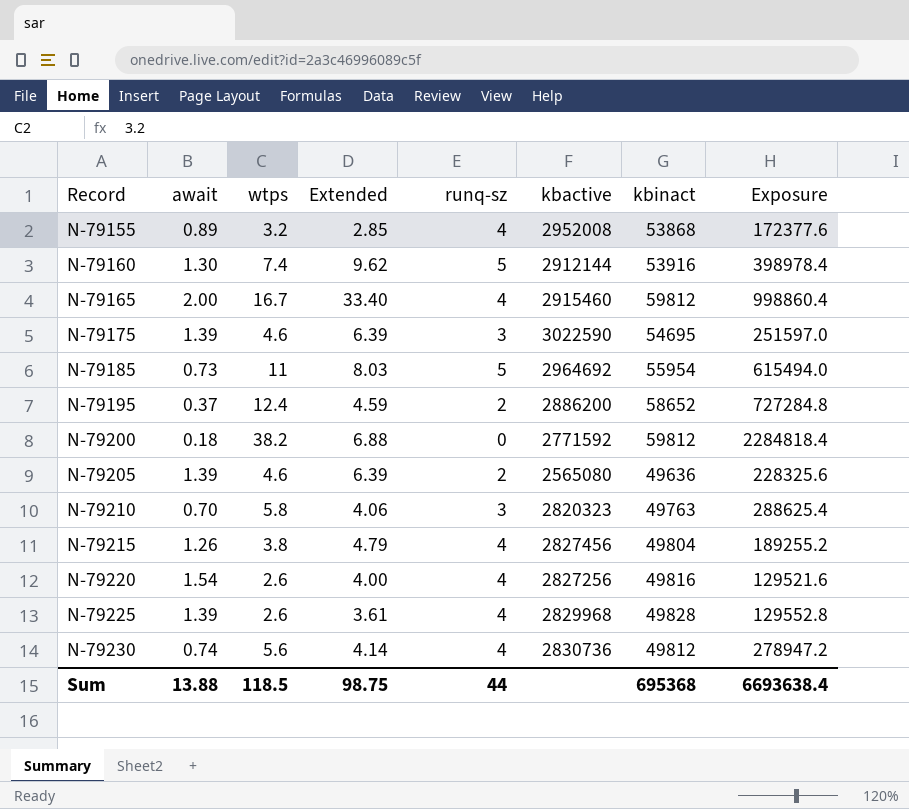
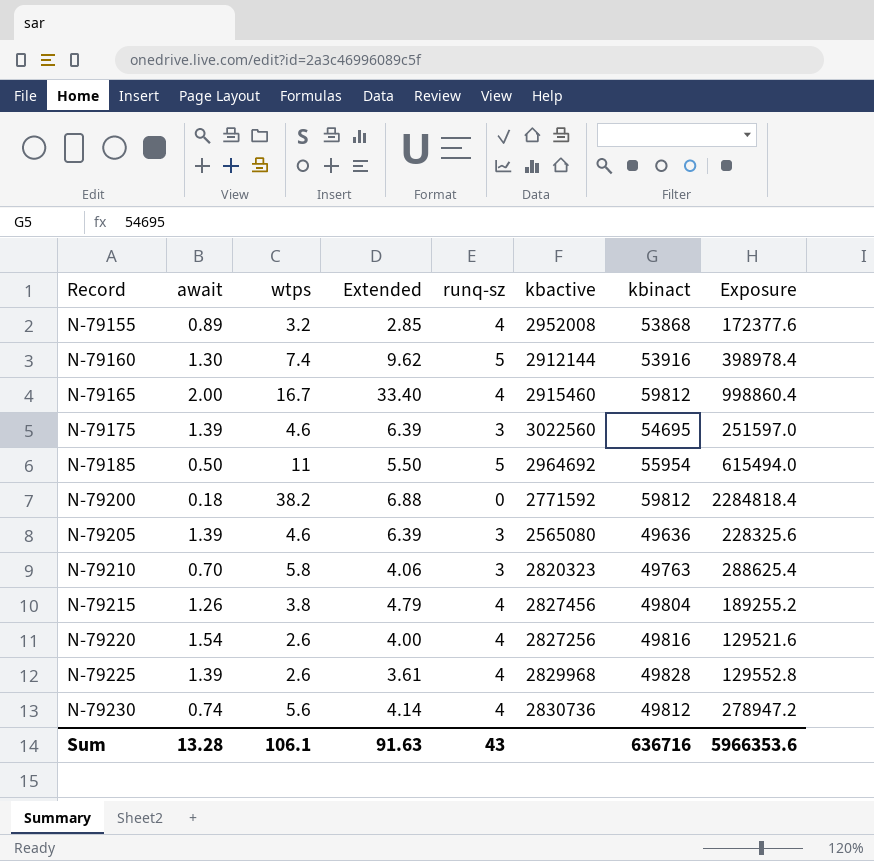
row N-79195: 0.37 | 12.4 | 4.59 | 2 | 2886200 | 58652 | 727284.8 -> none
N-79175 | kbactive: 3022590 -> 3022560
N-79185 | await: 0.73 -> 0.50
N-79185 | Extended: 8.03 -> 5.50
N-79205 | runq-sz: 2 -> 3
Sum | await: 13.88 -> 13.28
Sum | wtps: 118.5 -> 106.1
Sum | Extended: 98.75 -> 91.63
Sum | runq-sz: 44 -> 43
Sum | kbinact: 695368 -> 636716
Sum | Exposure: 6693638.4 -> 5966353.6

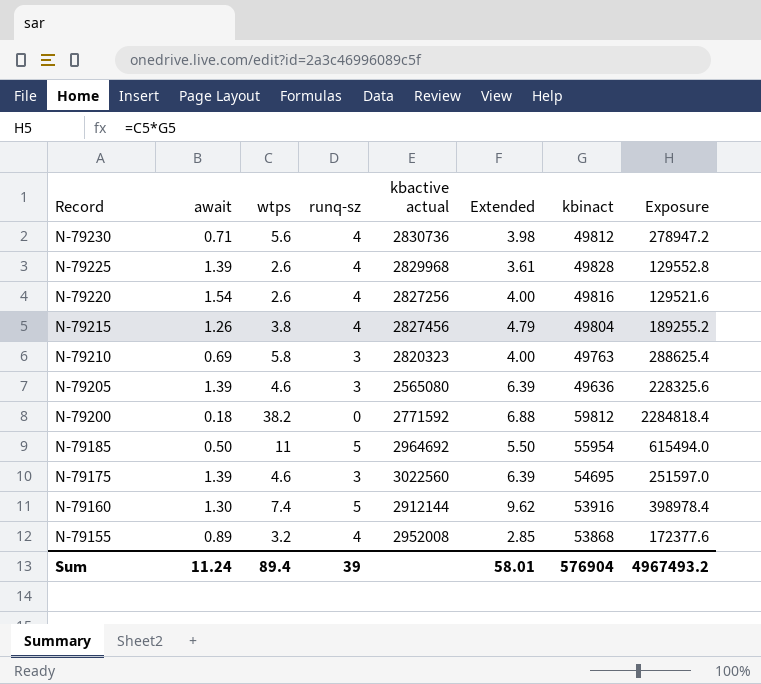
row order: Record ascending -> Record descending
column name: kbactive -> kbactive actual
column Extended | position: 4 -> 6
row N-79165: 2.00 | 16.7 | 33.40 | 4 | 2915460 | 59812 | 998860.4 -> none
N-79230 | await: 0.74 -> 0.71
N-79230 | Extended: 4.14 -> 3.98
N-79210 | await: 0.70 -> 0.69
N-79210 | Extended: 4.06 -> 4.00
Sum | await: 13.28 -> 11.24
Sum | wtps: 106.1 -> 89.4
Sum | runq-sz: 43 -> 39
Sum | Extended: 91.63 -> 58.01
Sum | kbinact: 636716 -> 576904
Sum | Exposure: 5966353.6 -> 4967493.2

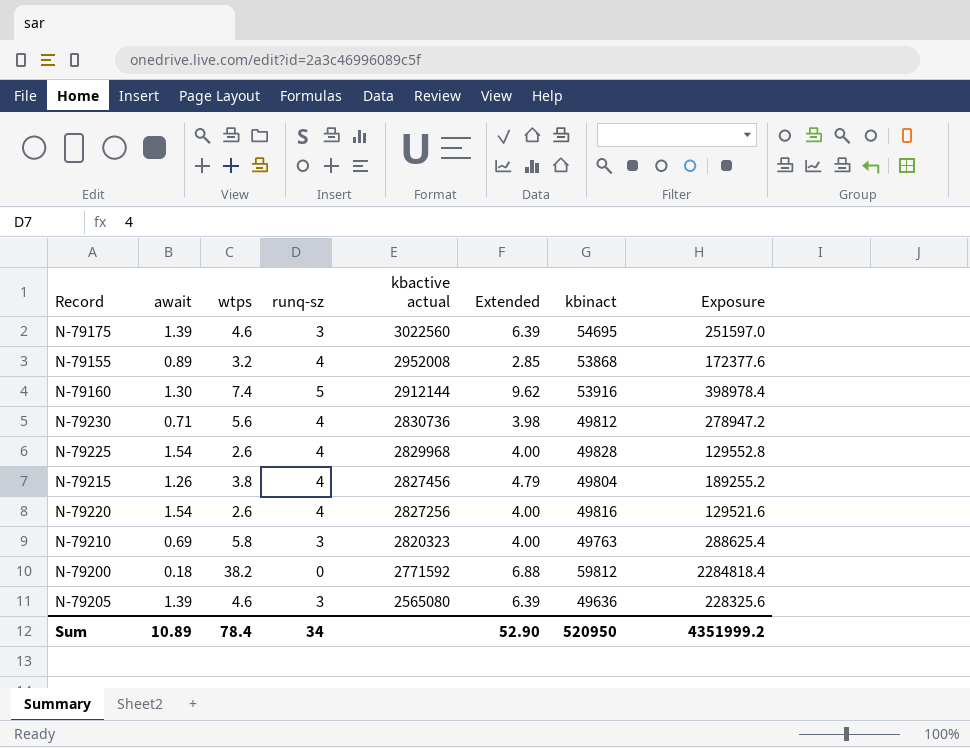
row order: Record descending -> kbactive actual descending
row N-79185: 0.50 | 11 | 5 | 2964692 | 5.50 | 55954 | 615494.0 -> none
N-79225 | await: 1.39 -> 1.54
N-79225 | Extended: 3.61 -> 4.00
Sum | await: 11.24 -> 10.89
Sum | wtps: 89.4 -> 78.4
Sum | runq-sz: 39 -> 34
Sum | Extended: 58.01 -> 52.90
Sum | kbinact: 576904 -> 520950
Sum | Exposure: 4967493.2 -> 4351999.2

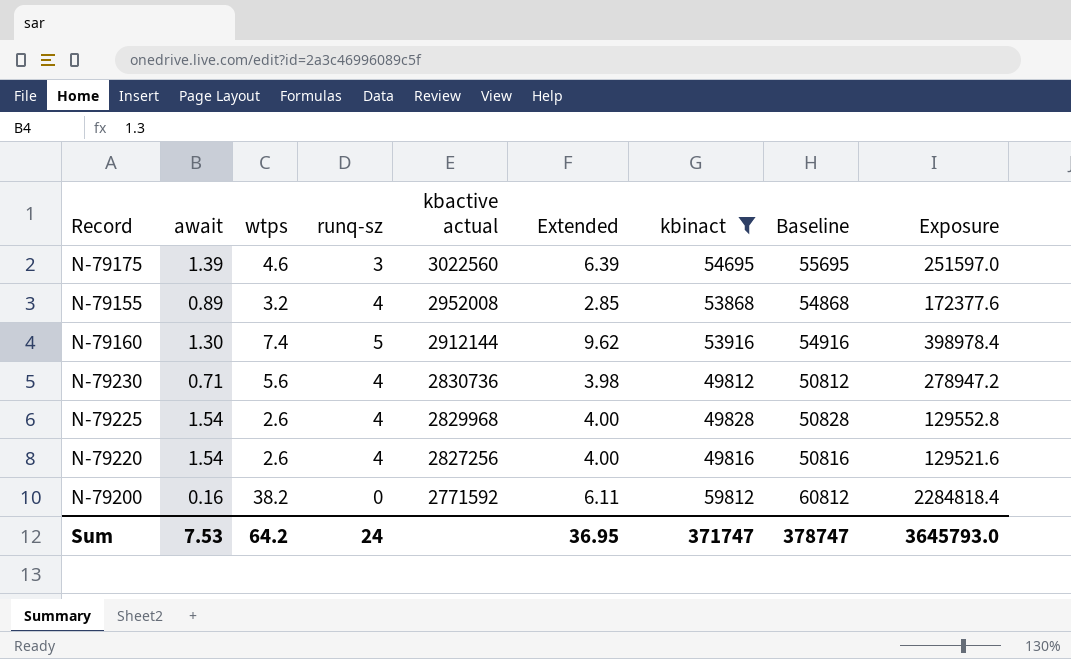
filter: none -> kbinact >= 49812
column Baseline | formula: none -> [kbinact] + 1000
N-79200 | await: 0.18 -> 0.16
N-79200 | Extended: 6.88 -> 6.11
Sum | await: 10.89 -> 7.53
Sum | wtps: 78.4 -> 64.2
Sum | runq-sz: 34 -> 24
Sum | Extended: 52.90 -> 36.95
Sum | kbinact: 520950 -> 371747
Sum | Exposure: 4351999.2 -> 3645793.0

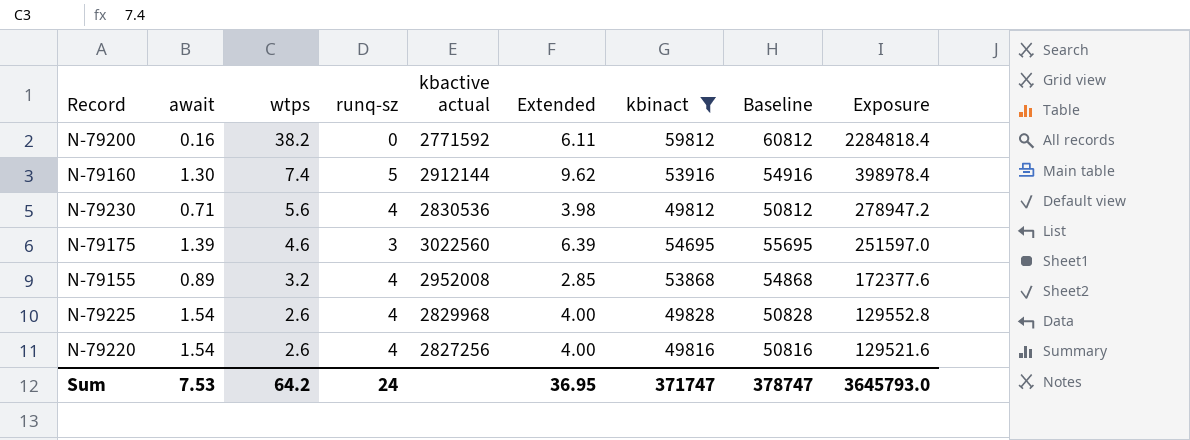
row order: kbactive actual descending -> wtps descending
N-79230 | kbactive actual: 2830736 -> 2830536

